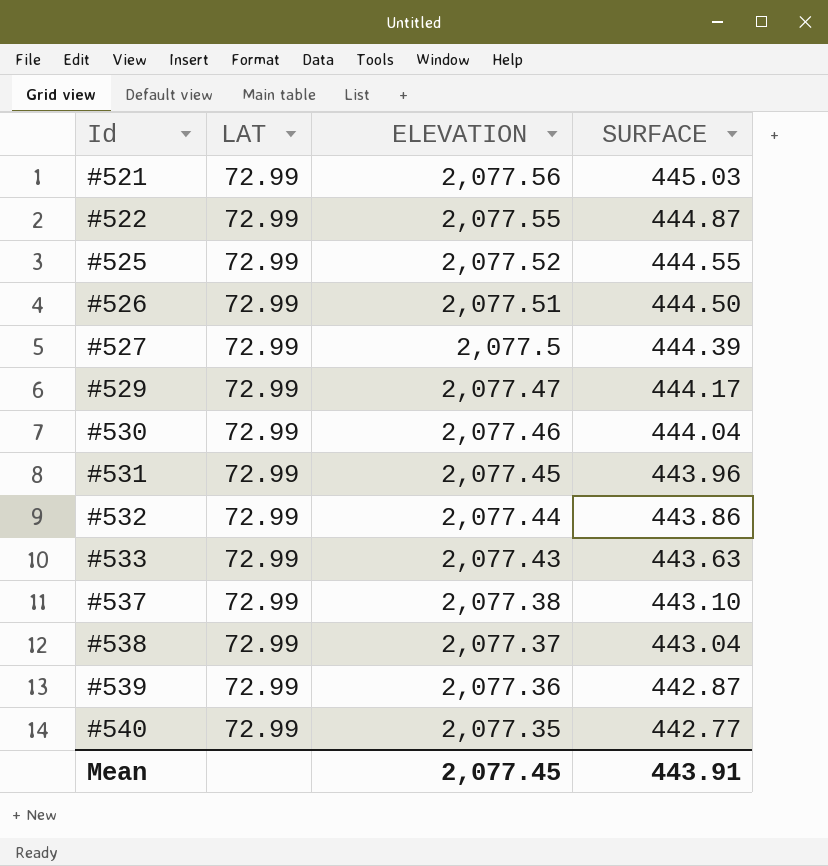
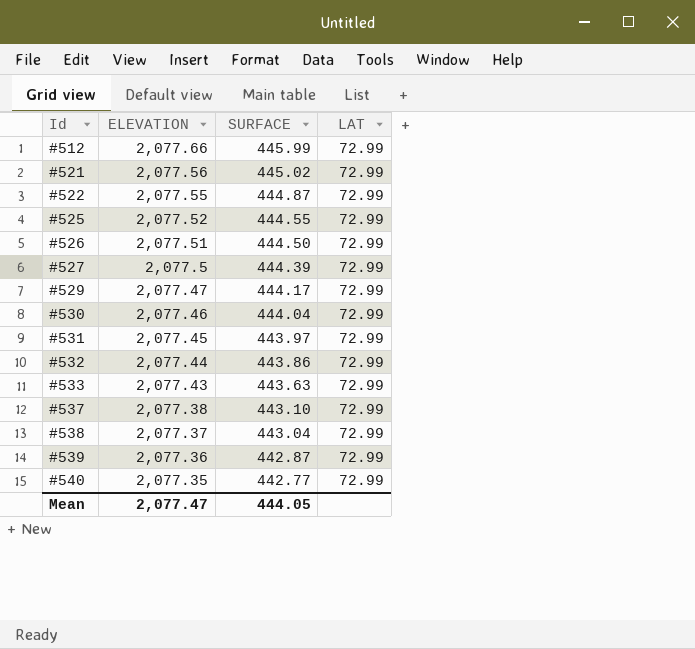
column LAT | position: 2 -> 4
row #512: none -> 2,077.66 | 445.99 | 72.99
#521 | SURFACE: 445.03 -> 445.02
#531 | SURFACE: 443.96 -> 443.97
Mean | ELEVATION: 2,077.45 -> 2,077.47
Mean | SURFACE: 443.91 -> 444.05

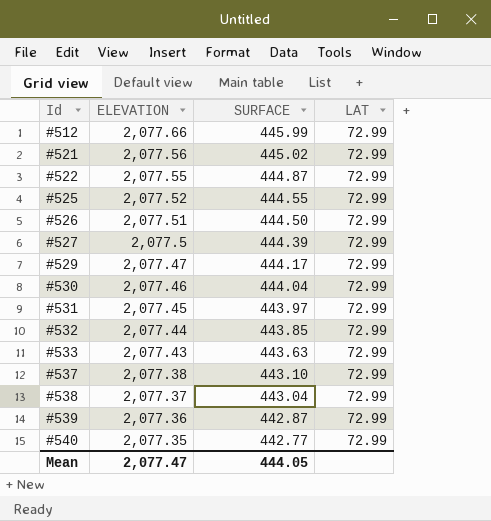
#532 | SURFACE: 443.86 -> 443.85

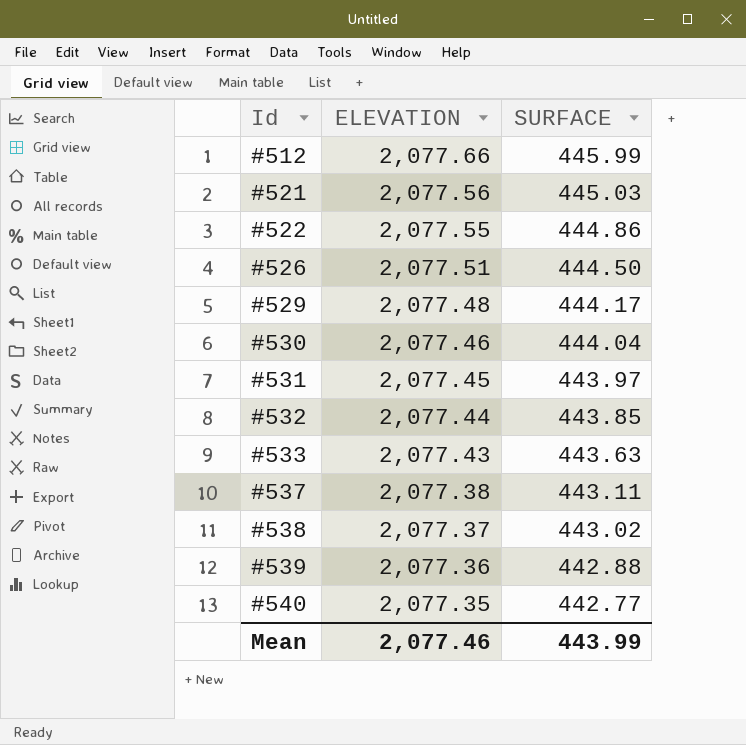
column LAT | position: 4 -> none
row #525: 2,077.52 | 444.55 | 72.99 -> none
row #527: 2,077.5 | 444.39 | 72.99 -> none
#521 | SURFACE: 445.02 -> 445.03
#522 | SURFACE: 444.87 -> 444.86
#529 | ELEVATION: 2,077.47 -> 2,077.48
#537 | SURFACE: 443.10 -> 443.11
#538 | SURFACE: 443.04 -> 443.02
#539 | SURFACE: 442.87 -> 442.88
Mean | ELEVATION: 2,077.47 -> 2,077.46
Mean | SURFACE: 444.05 -> 443.99

